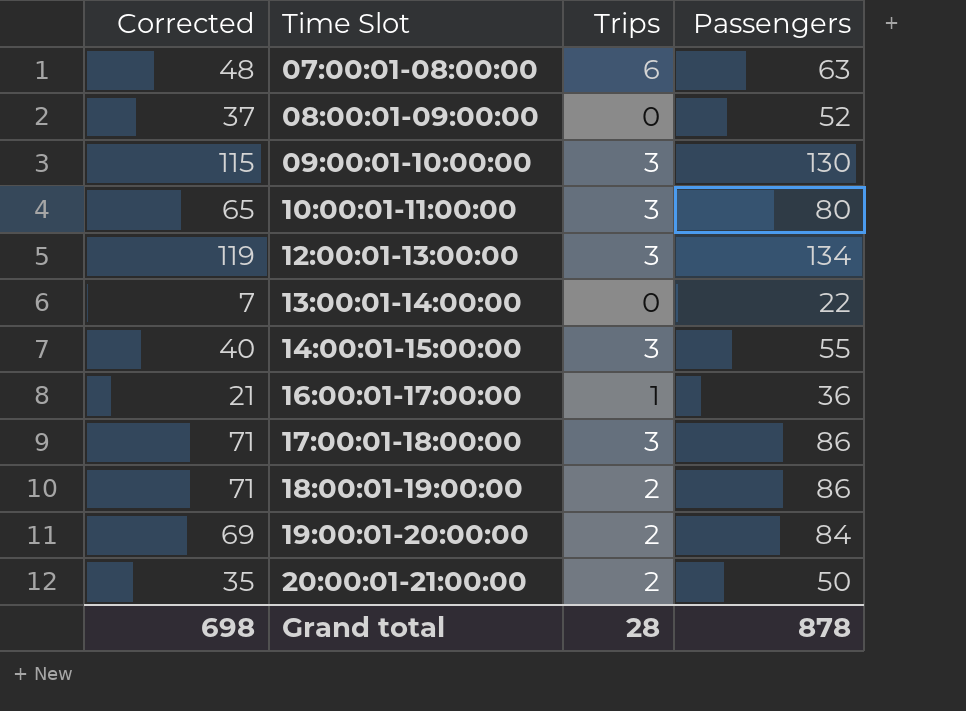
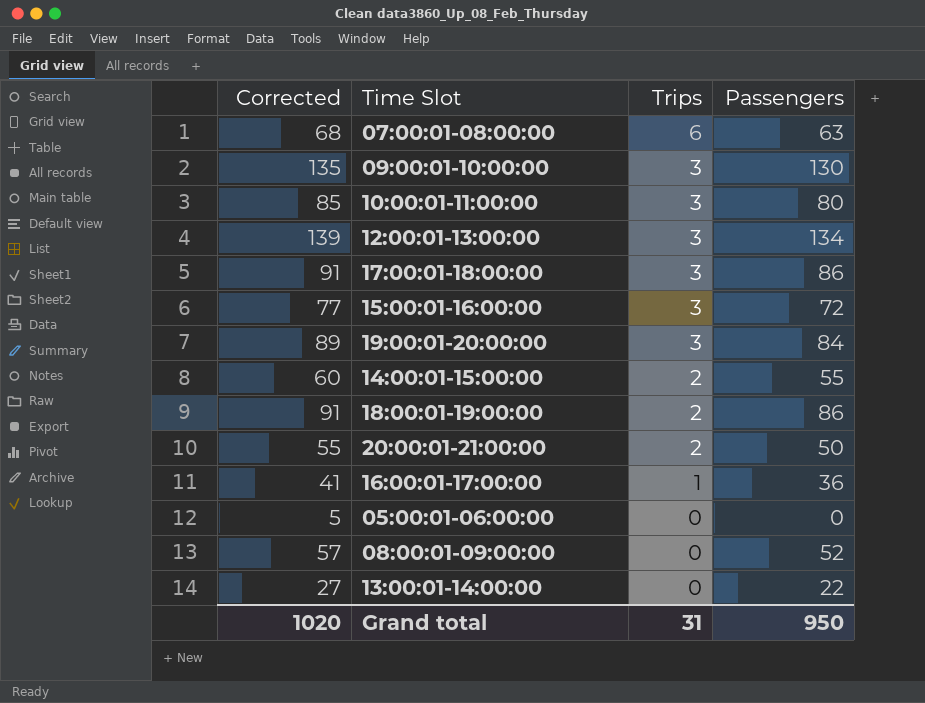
row order: Time Slot ascending -> Trips descending
column Corrected | formula: [Passengers] - 15 -> [Passengers] + 5
row 15:00:01-16:00:00: none -> 77 | 3 | 72
19:00:01-20:00:00 | Trips: 2 -> 3
14:00:01-15:00:00 | Trips: 3 -> 2
row 05:00:01-06:00:00: none -> 5 | 0 | 0
Grand total | Corrected: 698 -> 1020
Grand total | Trips: 28 -> 31
Grand total | Passengers: 878 -> 950

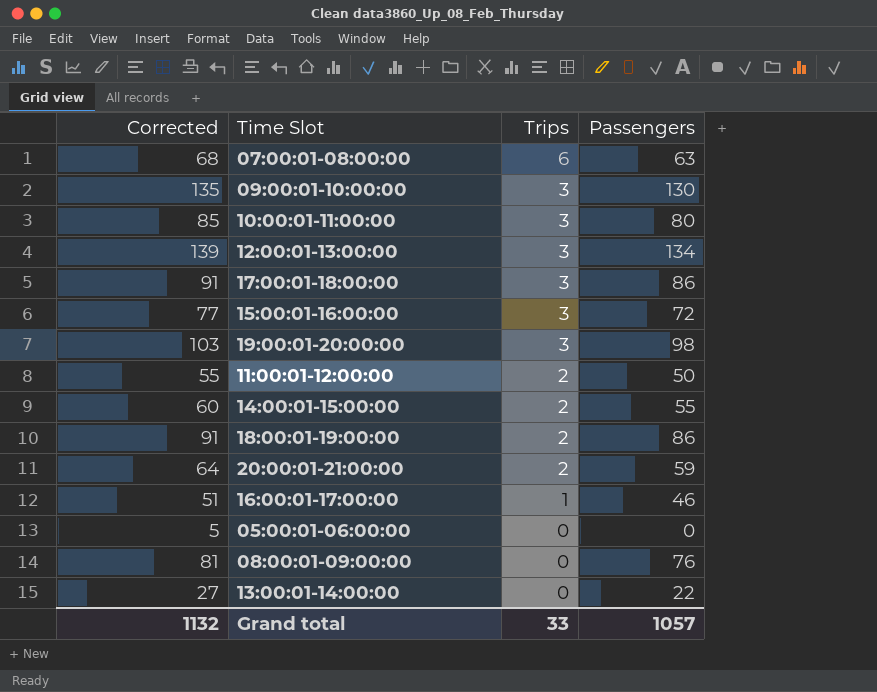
19:00:01-20:00:00 | Corrected: 89 -> 103
19:00:01-20:00:00 | Passengers: 84 -> 98
row 11:00:01-12:00:00: none -> 55 | 2 | 50
20:00:01-21:00:00 | Corrected: 55 -> 64
20:00:01-21:00:00 | Passengers: 50 -> 59
16:00:01-17:00:00 | Corrected: 41 -> 51
16:00:01-17:00:00 | Passengers: 36 -> 46
08:00:01-09:00:00 | Corrected: 57 -> 81
08:00:01-09:00:00 | Passengers: 52 -> 76
Grand total | Corrected: 1020 -> 1132
Grand total | Trips: 31 -> 33
Grand total | Passengers: 950 -> 1057

